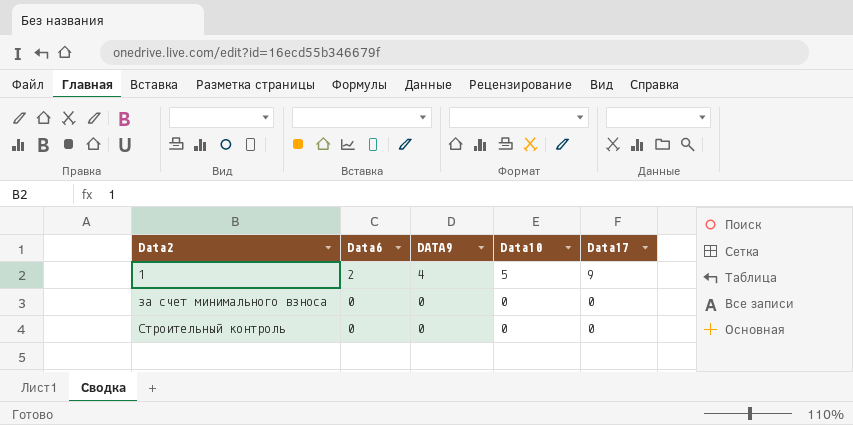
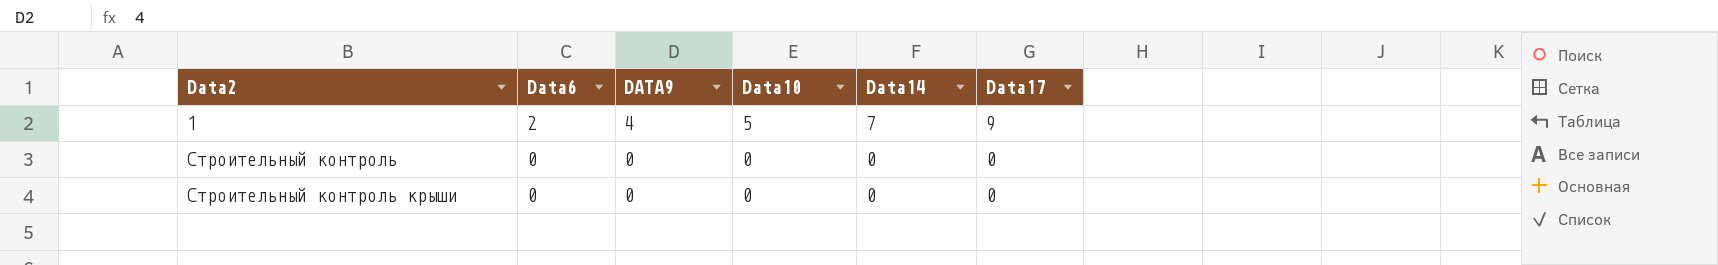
column Data14 | position: none -> 5
row за счет минимального взноса: 0 | 0 | 0 | 0 -> none
row Строительный контроль крыши: none -> 0 | 0 | 0 | 0 | 0

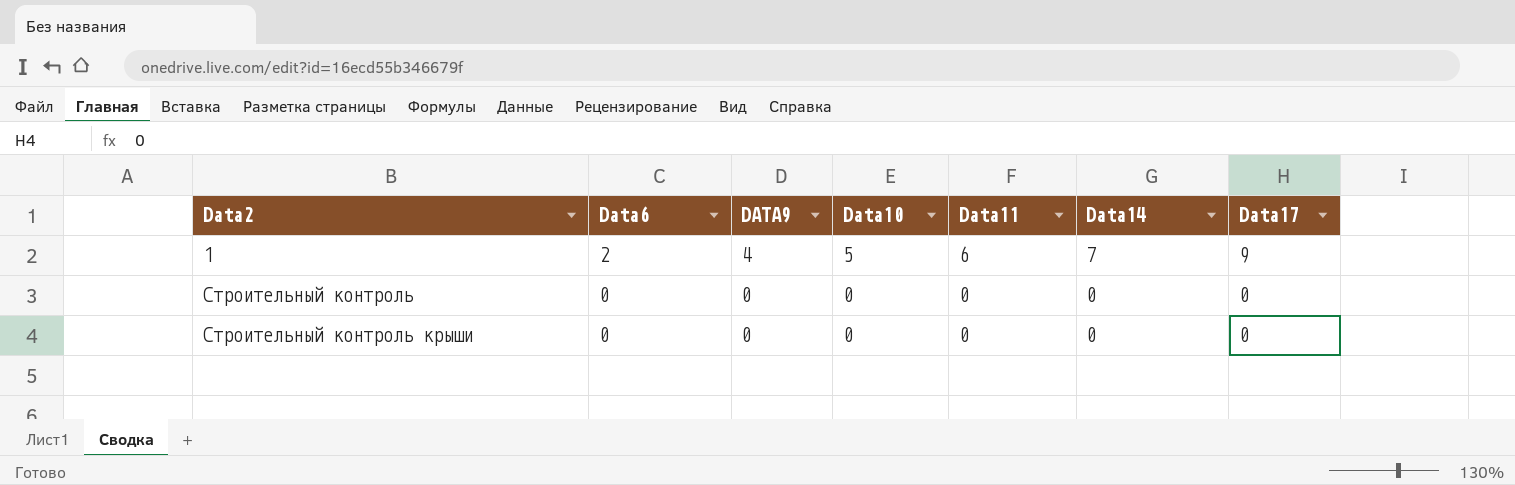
column Data11 | position: none -> 5

